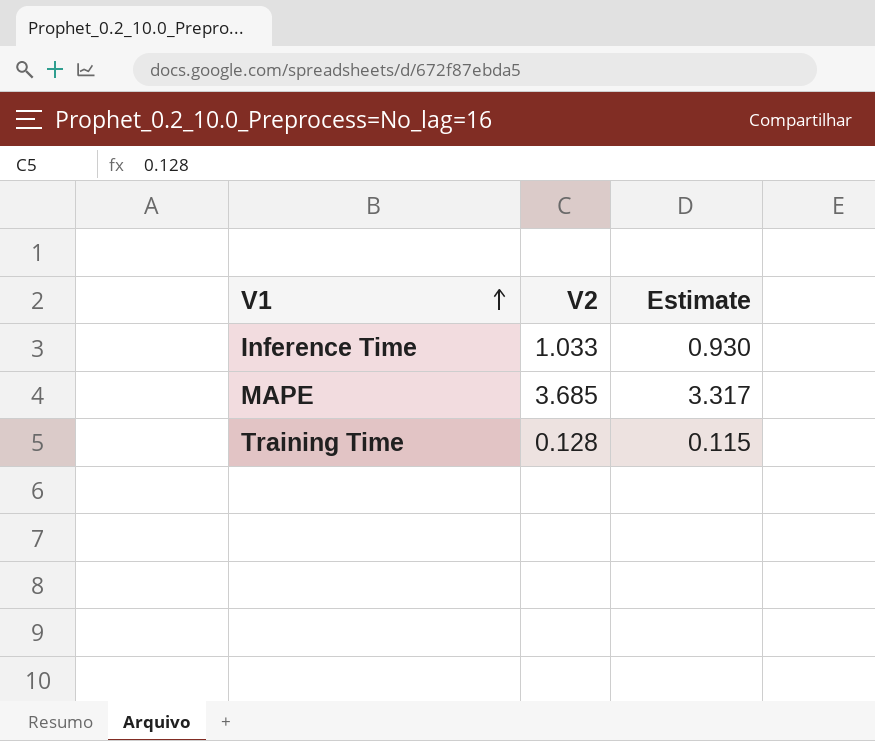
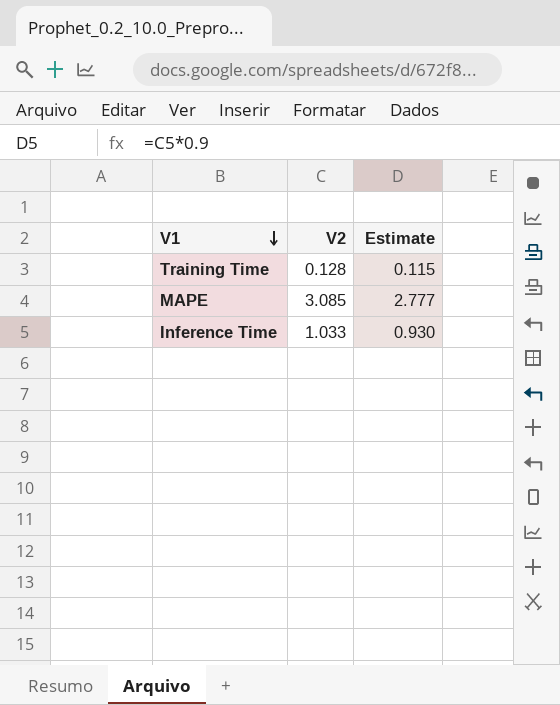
row order: V1 ascending -> V1 descending
MAPE | V2: 3.685 -> 3.085
MAPE | Estimate: 3.317 -> 2.777

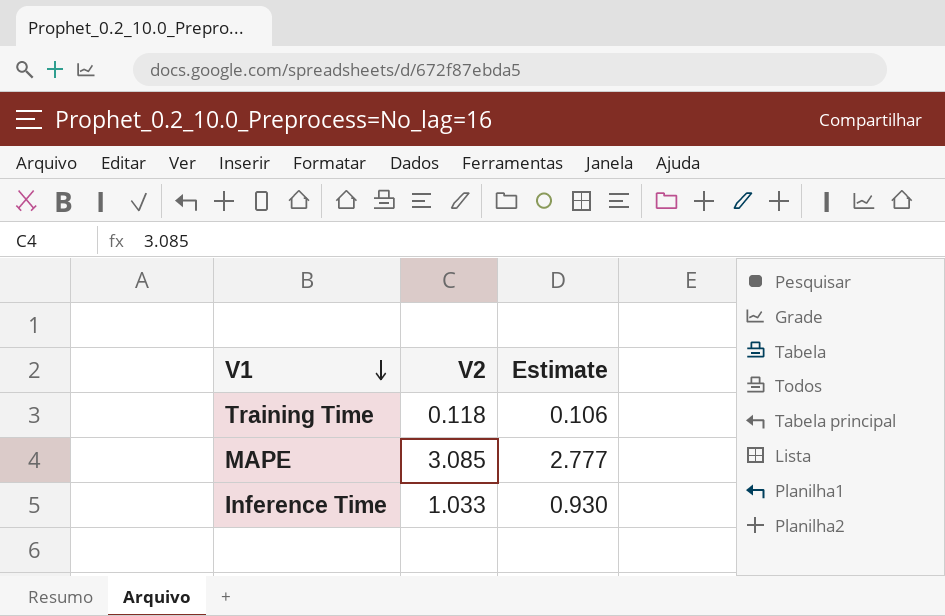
Training Time | V2: 0.128 -> 0.118
Training Time | Estimate: 0.115 -> 0.106

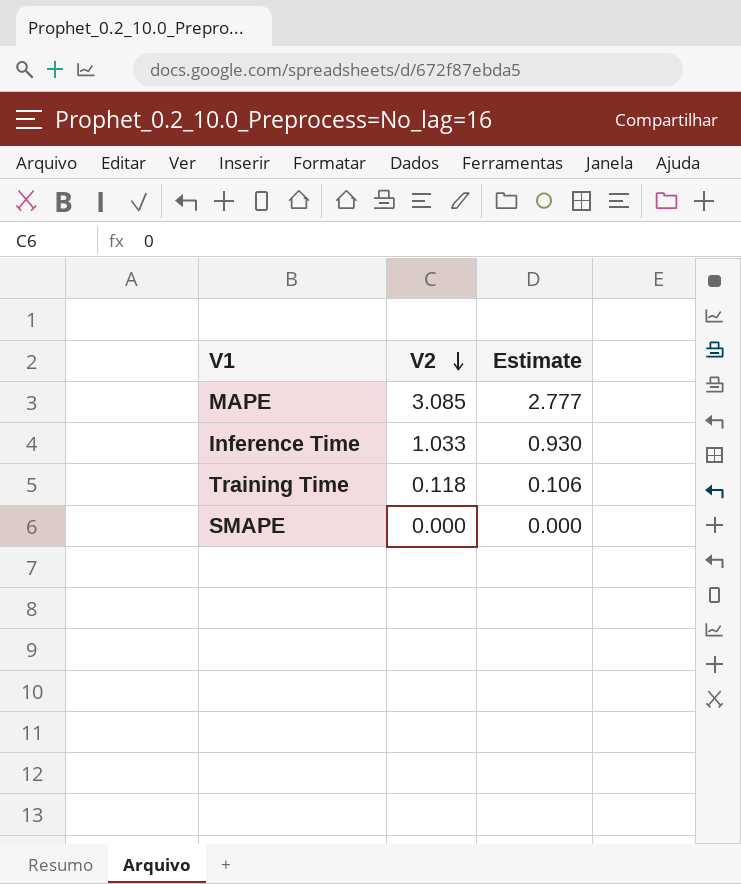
row order: V1 descending -> V2 descending
row SMAPE: none -> 0.000 | 0.000

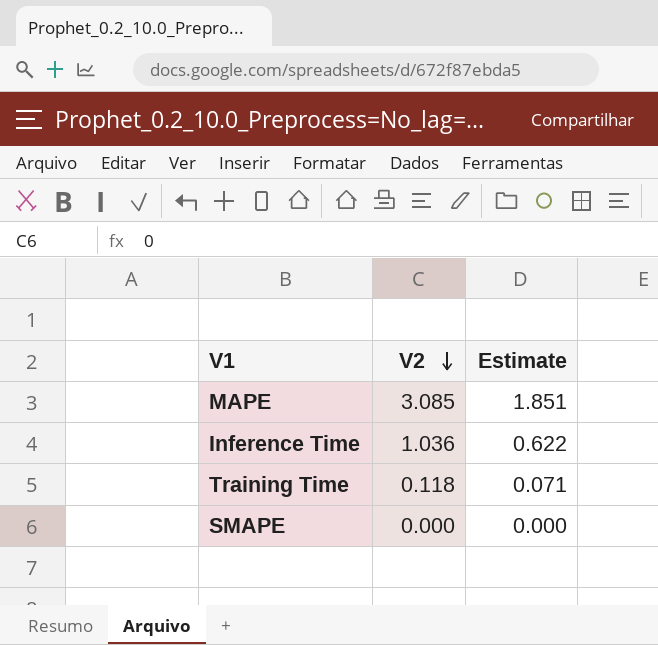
column Estimate | formula: [V2] * 0.9 -> [V2] * 0.6
Inference Time | V2: 1.033 -> 1.036

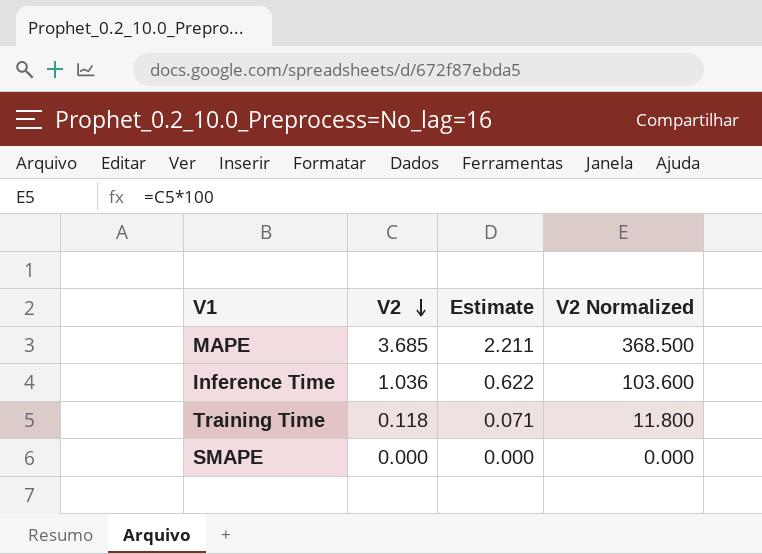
column V2 Normalized | formula: none -> [V2] * 100
MAPE | V2: 3.085 -> 3.685
MAPE | Estimate: 1.851 -> 2.211

